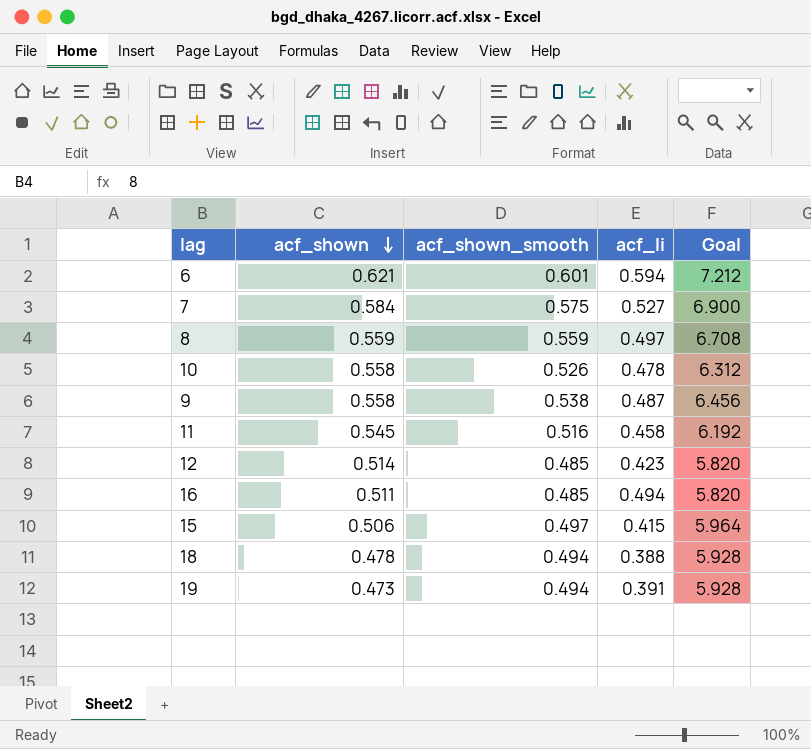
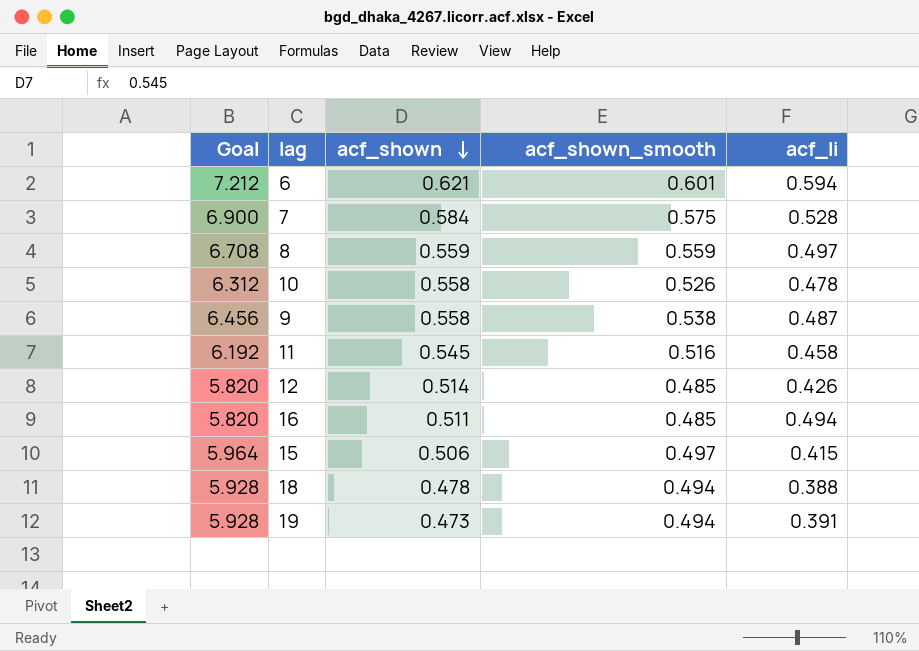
column Goal | position: 5 -> 1
7 | acf_li: 0.527 -> 0.528
12 | acf_li: 0.423 -> 0.426

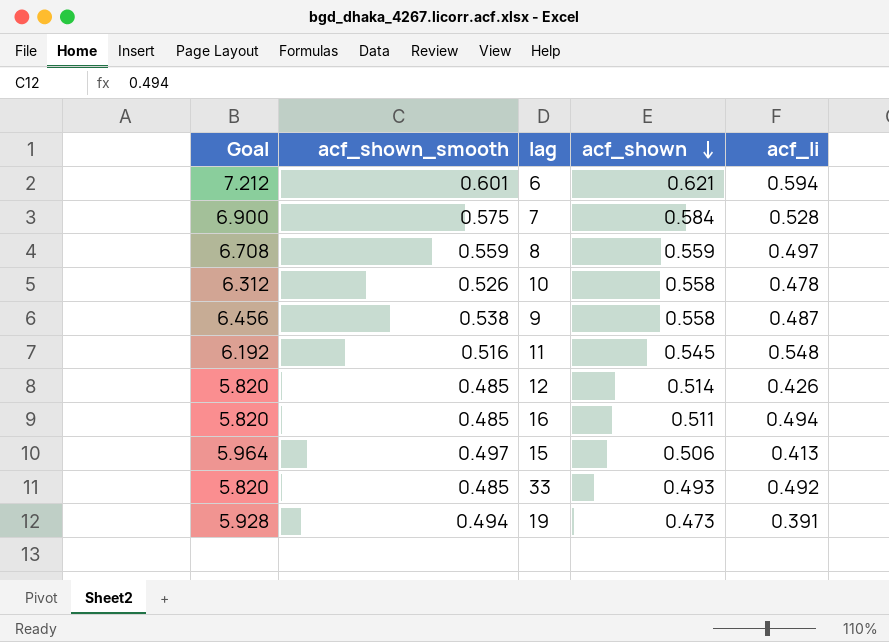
column acf_shown_smooth | position: 4 -> 2
row 18: 5.928 | 0.478 | 0.494 | 0.388 -> none
11 | acf_li: 0.458 -> 0.548
15 | acf_li: 0.415 -> 0.413
row 33: none -> 5.820 | 0.485 | 0.493 | 0.492

